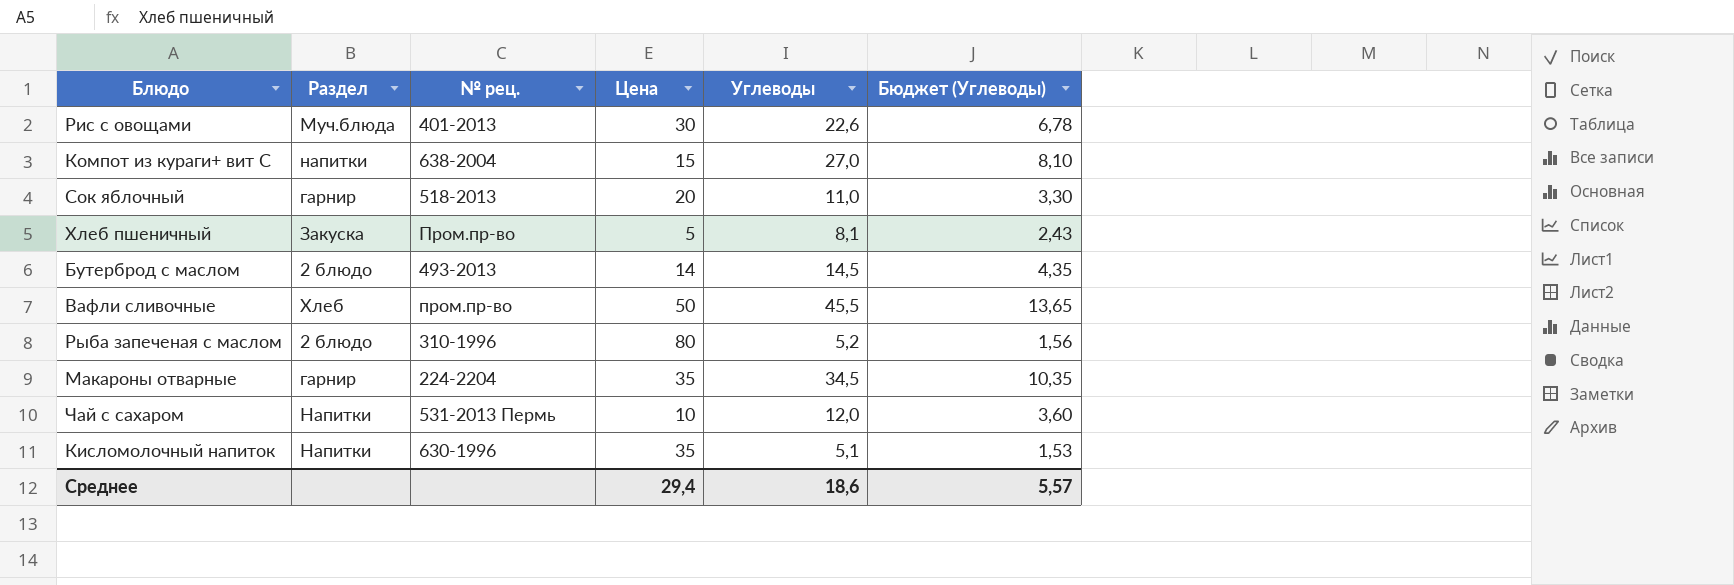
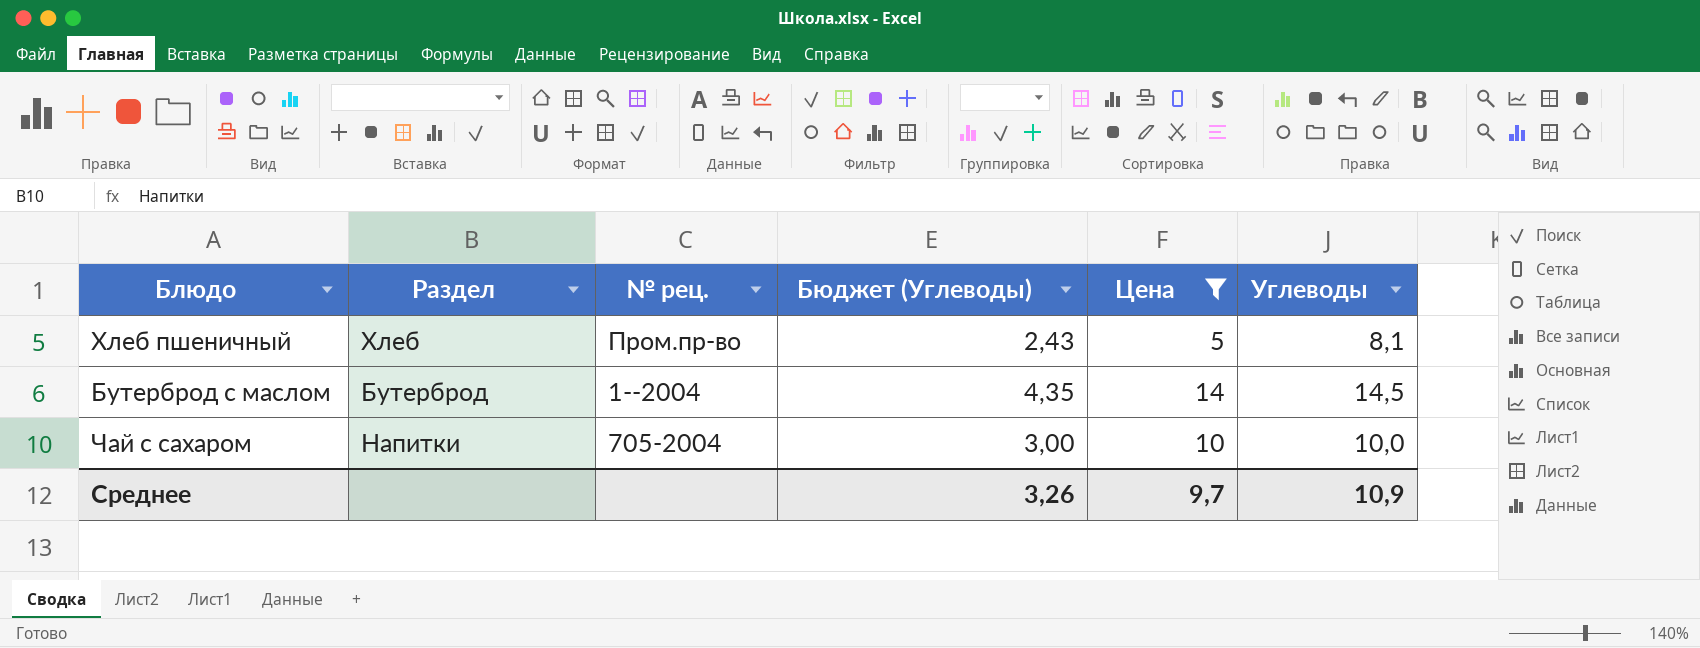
filter: none -> Цена <= 14
column Бюджет (Углеводы) | position: 6 -> 4
Хлеб пшеничный | Раздел: Закуска -> Хлеб
Бутерброд с маслом | Раздел: 2 блюдо -> Бутерброд
Бутерброд с маслом | № рец.: 493-2013 -> 1--2004
Чай с сахаром | № рец.: 531-2013 Пермь -> 705-2004
Чай с сахаром | Бюджет (Углеводы): 3,60 -> 3,00
Чай с сахаром | Углеводы: 12,0 -> 10,0
Среднее | Бюджет (Углеводы): 5,57 -> 3,26
Среднее | Цена: 29,4 -> 9,7
Среднее | Углеводы: 18,6 -> 10,9

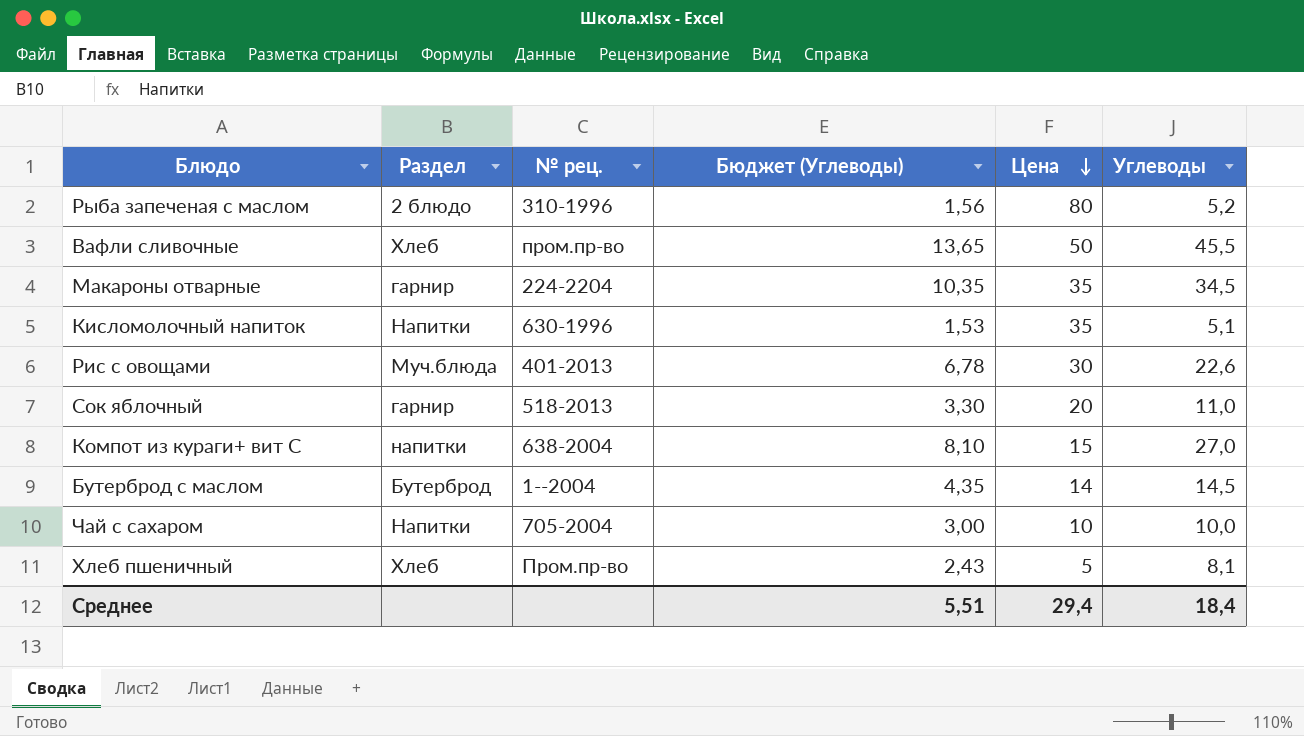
filter: Цена <= 14 -> none
row order: none -> Цена descending
Среднее | Бюджет (Углеводы): 3,26 -> 5,51
Среднее | Цена: 9,7 -> 29,4
Среднее | Углеводы: 10,9 -> 18,4

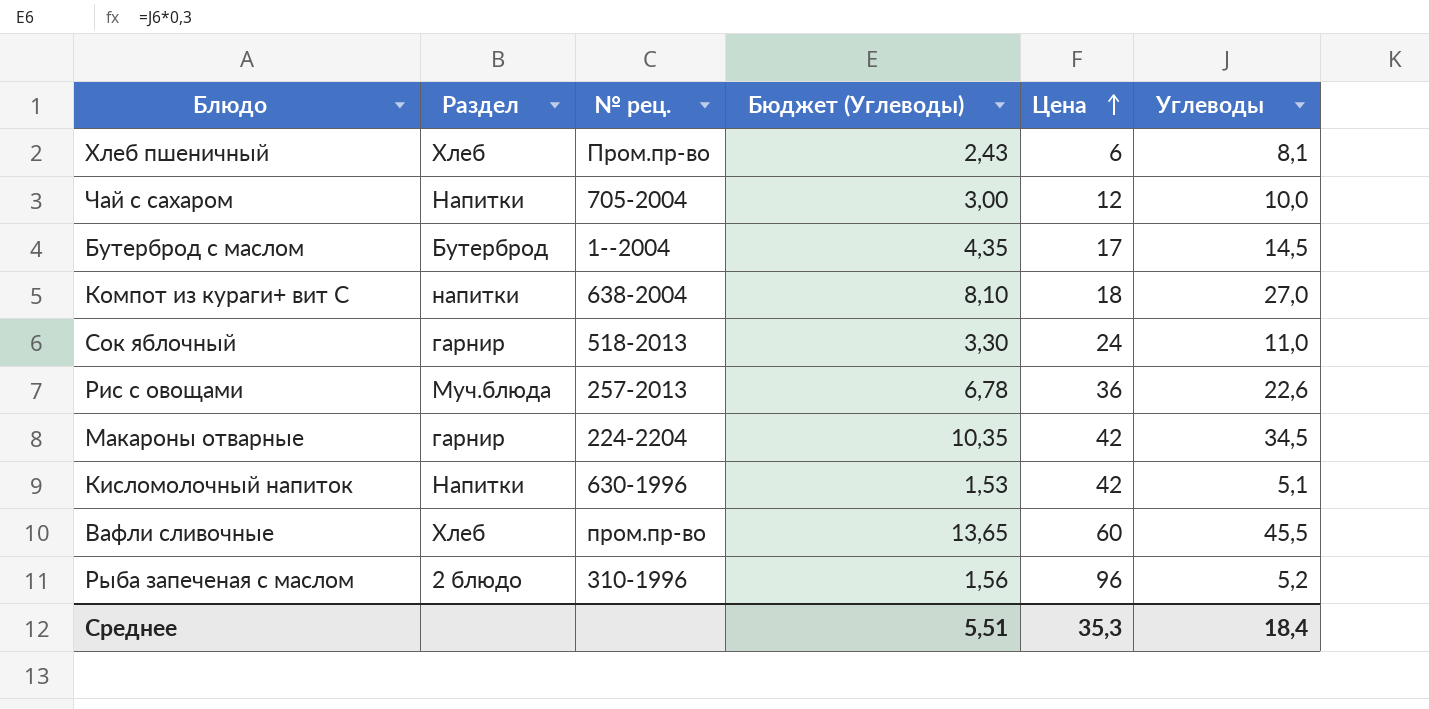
row order: Цена descending -> Цена ascending
Хлеб пшеничный | Цена: 5 -> 6
Чай с сахаром | Цена: 10 -> 12
Бутерброд с маслом | Цена: 14 -> 17
Компот из кураги+ вит С | Цена: 15 -> 18
Сок яблочный | Цена: 20 -> 24
Рис с овощами | № рец.: 401-2013 -> 257-2013
Рис с овощами | Цена: 30 -> 36
Макароны отварные | Цена: 35 -> 42
Кисломолочный напиток | Цена: 35 -> 42
Вафли сливочные | Цена: 50 -> 60
Рыба запеченая с маслом | Цена: 80 -> 96
Среднее | Цена: 29,4 -> 35,3

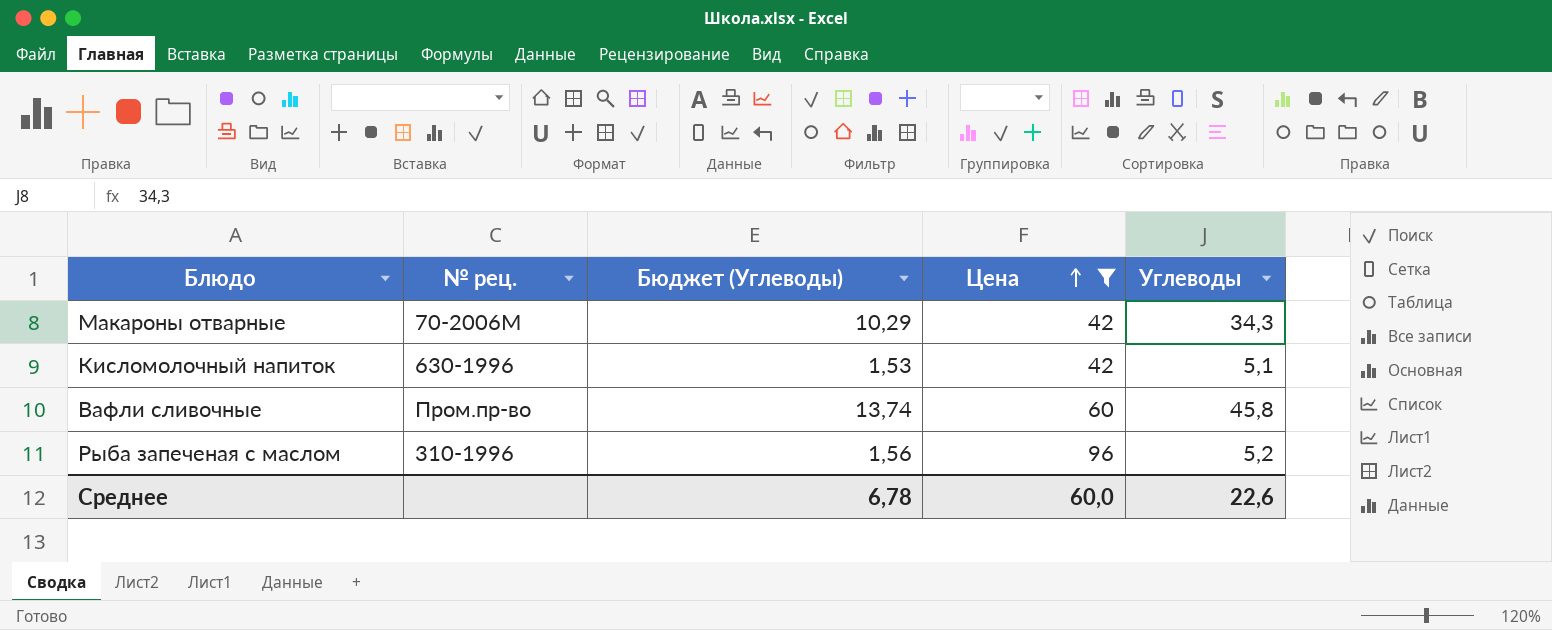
filter: none -> Цена >= 42
column Раздел | position: 2 -> none
Макароны отварные | № рец.: 224-2204 -> 70-2006М
Макароны отварные | Бюджет (Углеводы): 10,35 -> 10,29
Макароны отварные | Углеводы: 34,5 -> 34,3
Вафли сливочные | № рец.: пром.пр-во -> Пром.пр-во
Вафли сливочные | Бюджет (Углеводы): 13,65 -> 13,74
Вафли сливочные | Углеводы: 45,5 -> 45,8
Среднее | Бюджет (Углеводы): 5,51 -> 6,78
Среднее | Цена: 35,3 -> 60,0
Среднее | Углеводы: 18,4 -> 22,6

